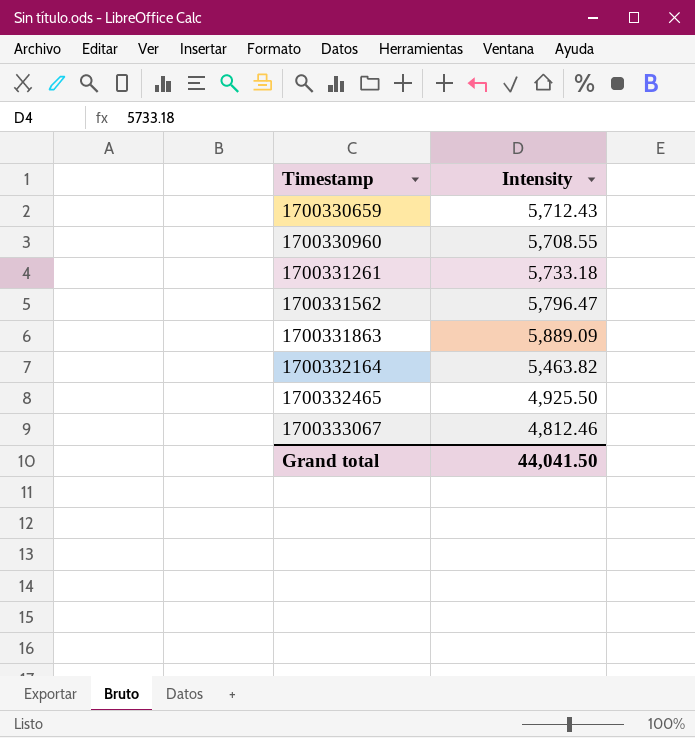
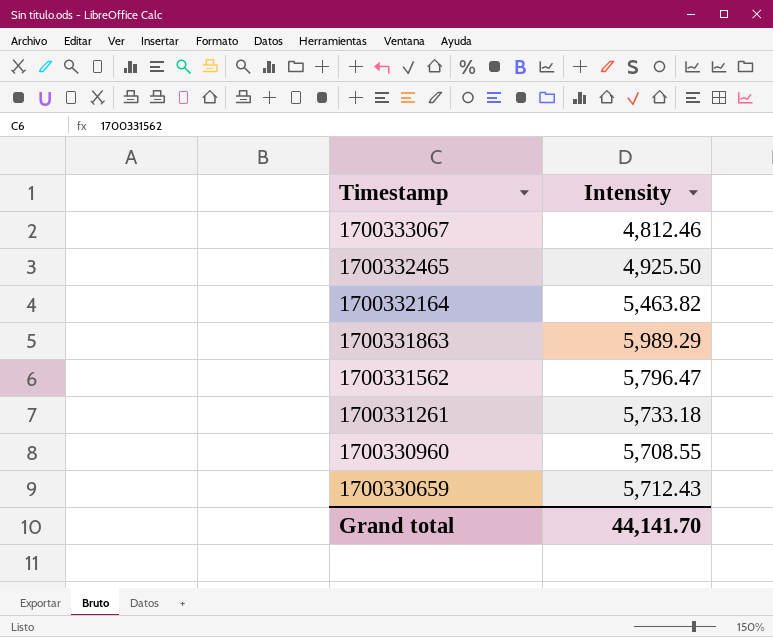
row order: Timestamp ascending -> Timestamp descending
1700331863 | Intensity: 5,889.09 -> 5,989.29
Grand total | Intensity: 44,041.50 -> 44,141.70

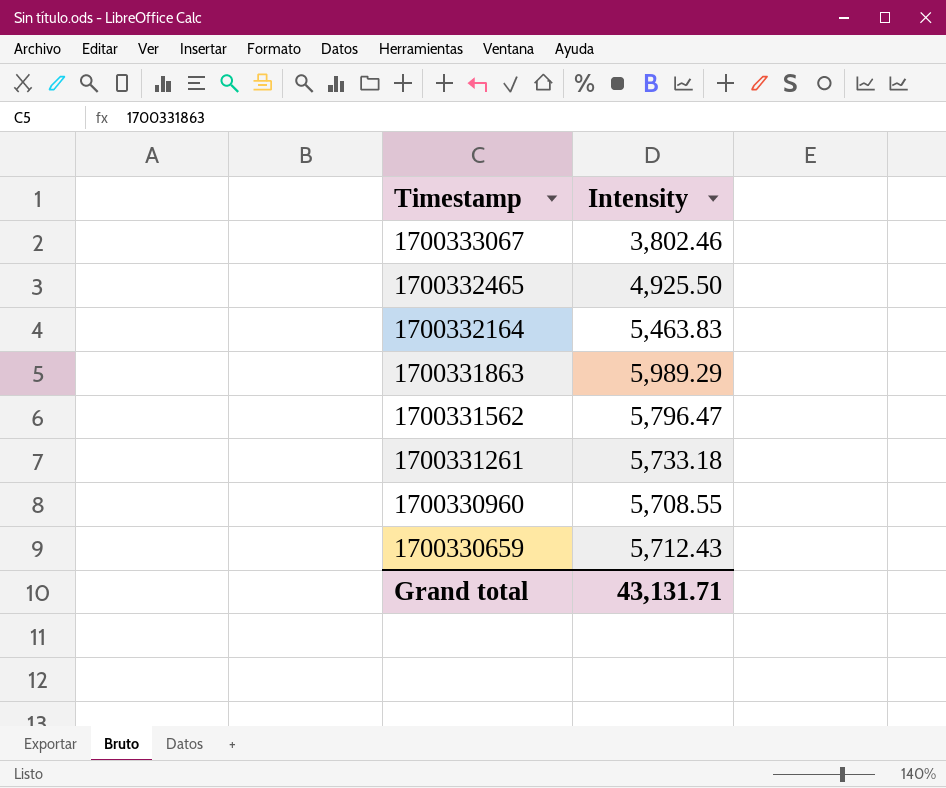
1700333067 | Intensity: 4,812.46 -> 3,802.46
1700332164 | Intensity: 5,463.82 -> 5,463.83
Grand total | Intensity: 44,141.70 -> 43,131.71

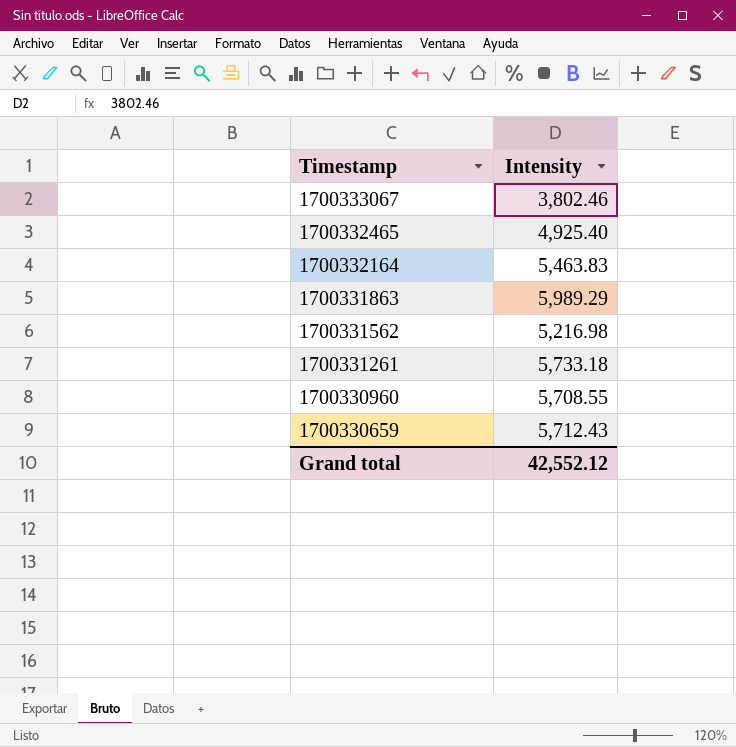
1700332465 | Intensity: 4,925.50 -> 4,925.40
1700331562 | Intensity: 5,796.47 -> 5,216.98
Grand total | Intensity: 43,131.71 -> 42,552.12

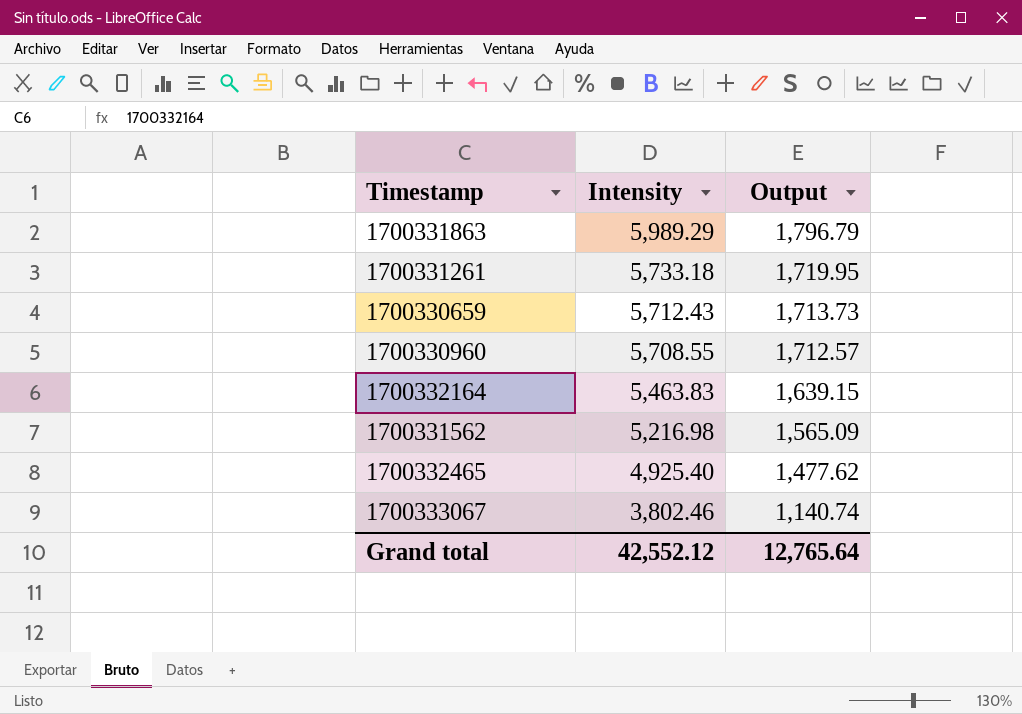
row order: Timestamp descending -> Intensity descending
column Output | formula: none -> [Intensity] * 0.3

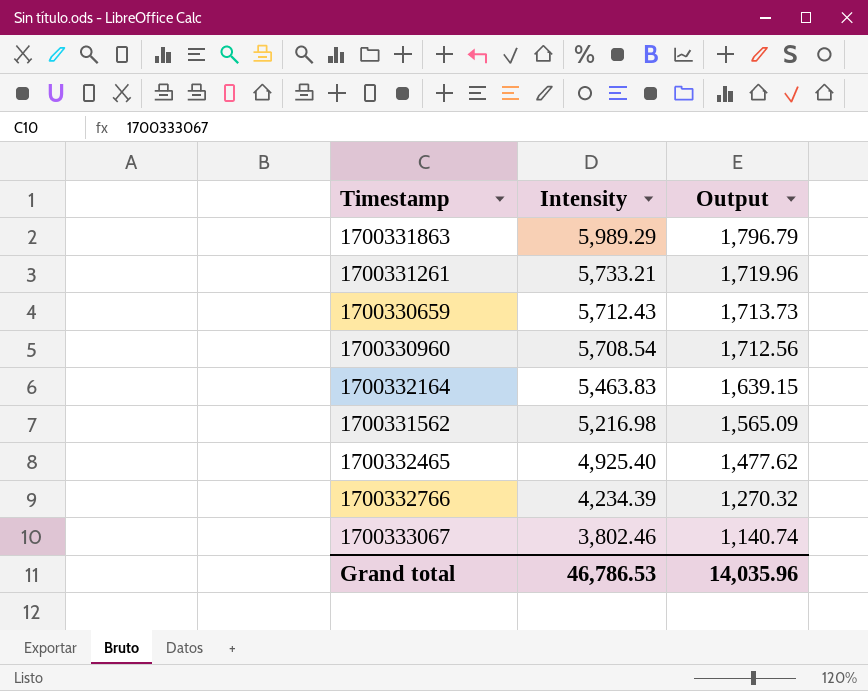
1700331261 | Intensity: 5,733.18 -> 5,733.21
1700331261 | Output: 1,719.95 -> 1,719.96
1700330960 | Intensity: 5,708.55 -> 5,708.54
1700330960 | Output: 1,712.57 -> 1,712.56
row 1700332766: none -> 4,234.39 | 1,270.32
Grand total | Intensity: 42,552.12 -> 46,786.53
Grand total | Output: 12,765.64 -> 14,035.96

